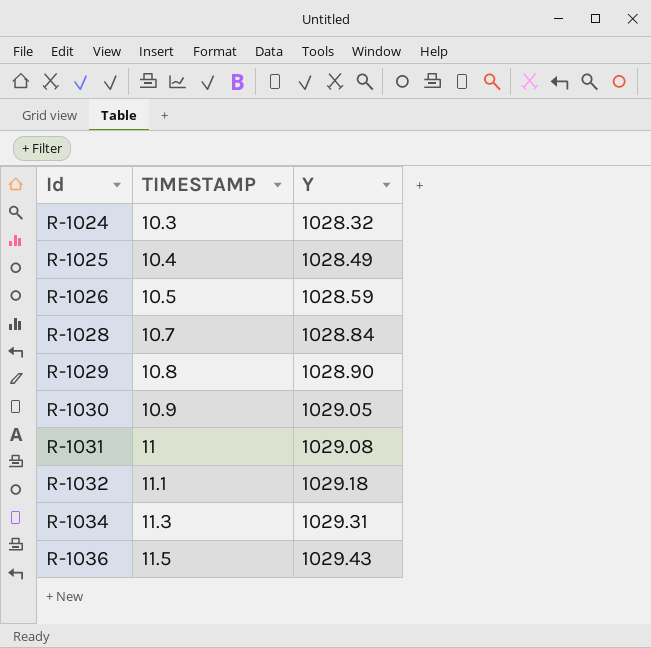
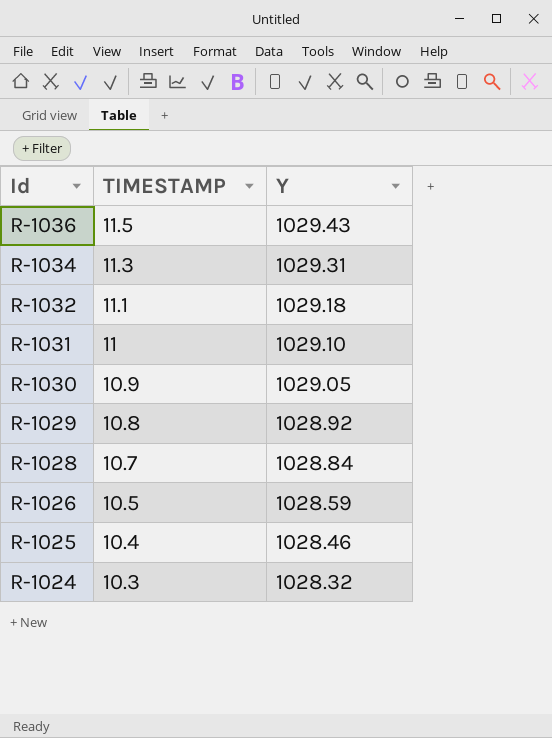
row order: Id ascending -> Id descending
R-1031 | Y: 1029.08 -> 1029.10
R-1029 | Y: 1028.90 -> 1028.92
R-1025 | Y: 1028.49 -> 1028.46

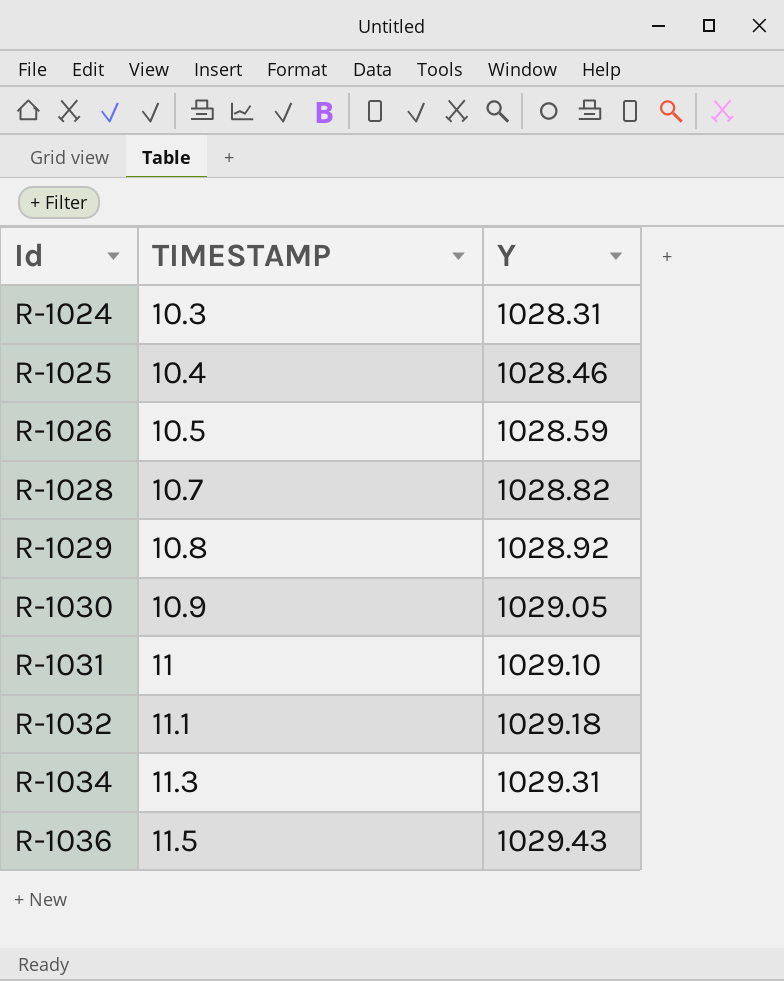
row order: Id descending -> Id ascending
R-1024 | Y: 1028.32 -> 1028.31
R-1028 | Y: 1028.84 -> 1028.82

